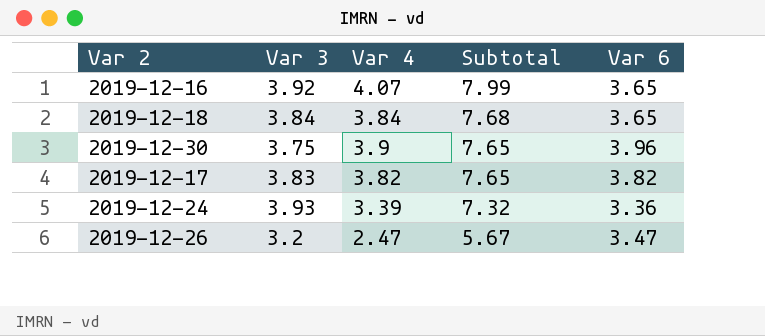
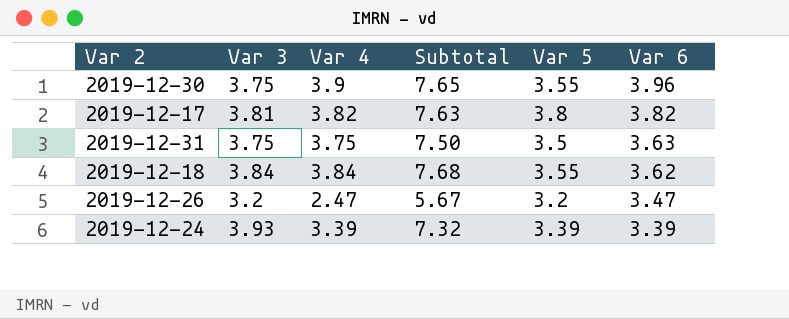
row order: Subtotal descending -> Var 6 descending
column Var 5 | position: none -> 5
row 2019-12-16: 3.92 | 4.07 | 7.99 | 3.65 -> none
2019-12-17 | Var 3: 3.83 -> 3.81
2019-12-17 | Subtotal: 7.65 -> 7.63
row 2019-12-31: none -> 3.75 | 3.75 | 7.50 | 3.5 | 3.63
2019-12-18 | Var 6: 3.65 -> 3.62
2019-12-24 | Var 6: 3.36 -> 3.39

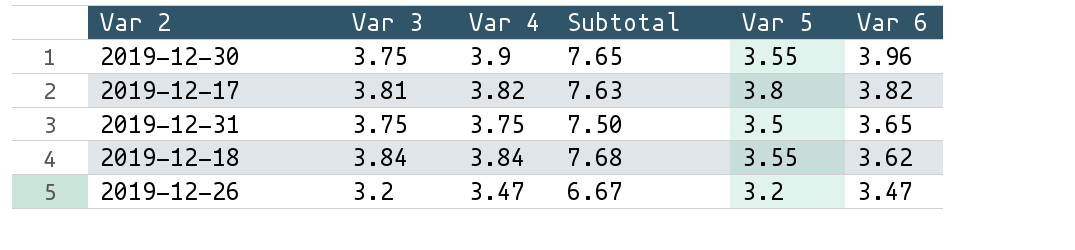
row 2019-12-24: 3.93 | 3.39 | 7.32 | 3.39 | 3.39 -> none
2019-12-31 | Var 6: 3.63 -> 3.65
2019-12-26 | Var 4: 2.47 -> 3.47
2019-12-26 | Subtotal: 5.67 -> 6.67

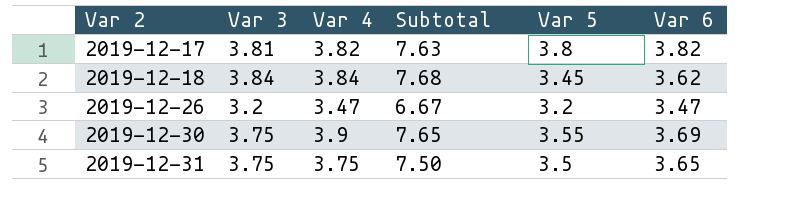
row order: Var 6 descending -> Var 2 ascending
2019-12-18 | Var 5: 3.55 -> 3.45
2019-12-30 | Var 6: 3.96 -> 3.69

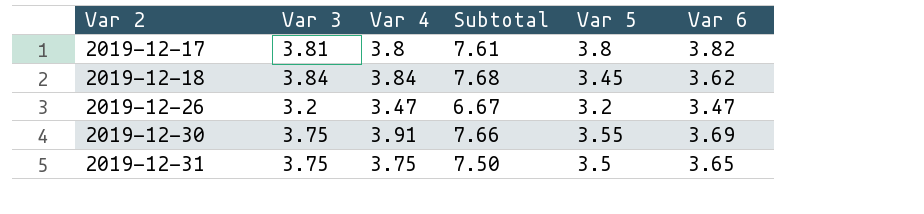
2019-12-17 | Var 4: 3.82 -> 3.8
2019-12-17 | Subtotal: 7.63 -> 7.61
2019-12-30 | Var 4: 3.9 -> 3.91
2019-12-30 | Subtotal: 7.65 -> 7.66

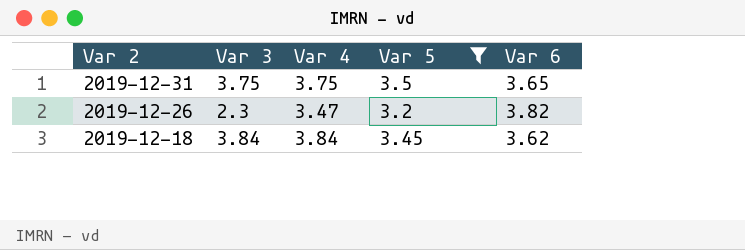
filter: none -> Var 5 <= 3.5
row order: Var 2 ascending -> Var 2 descending
column Subtotal | formula: [Var 3] + [Var 4] -> none
2019-12-26 | Var 3: 3.2 -> 2.3
2019-12-26 | Var 6: 3.47 -> 3.82

